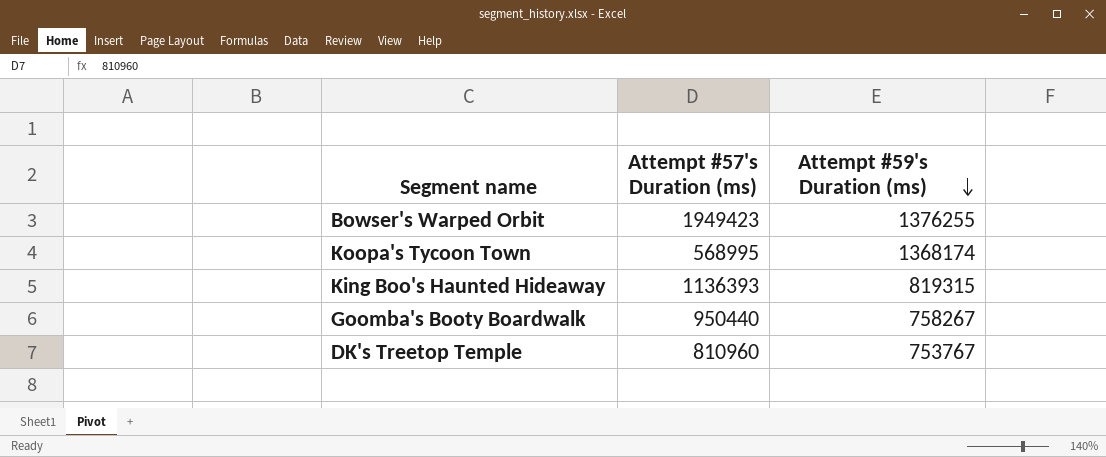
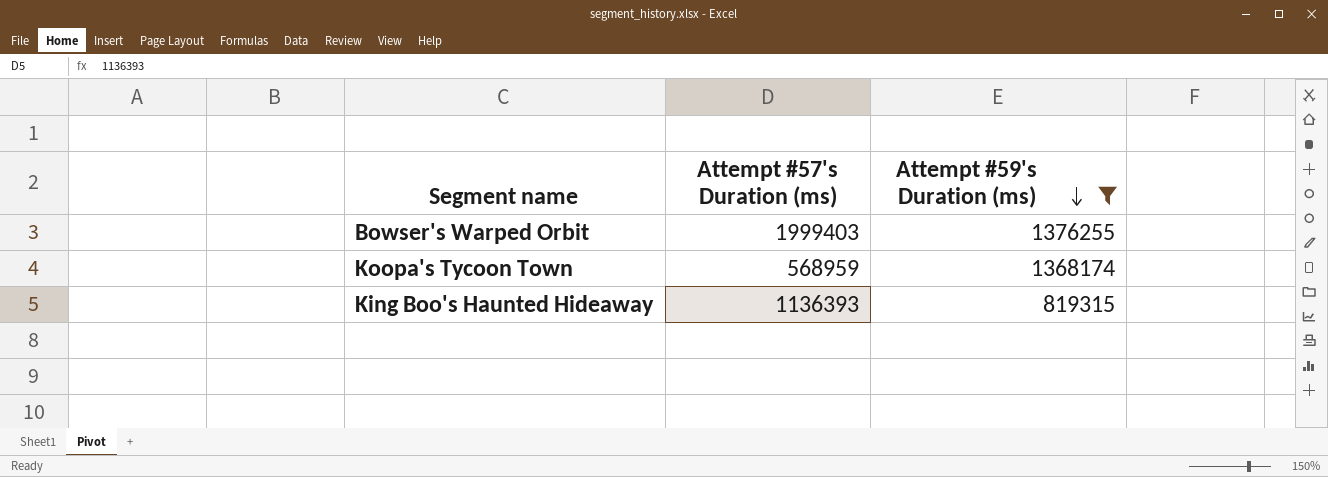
filter: none -> Attempt #59's Duration (ms) >= 819315
Bowser's Warped Orbit | Attempt #57's Duration (ms): 1949423 -> 1999403
Koopa's Tycoon Town | Attempt #57's Duration (ms): 568995 -> 568959

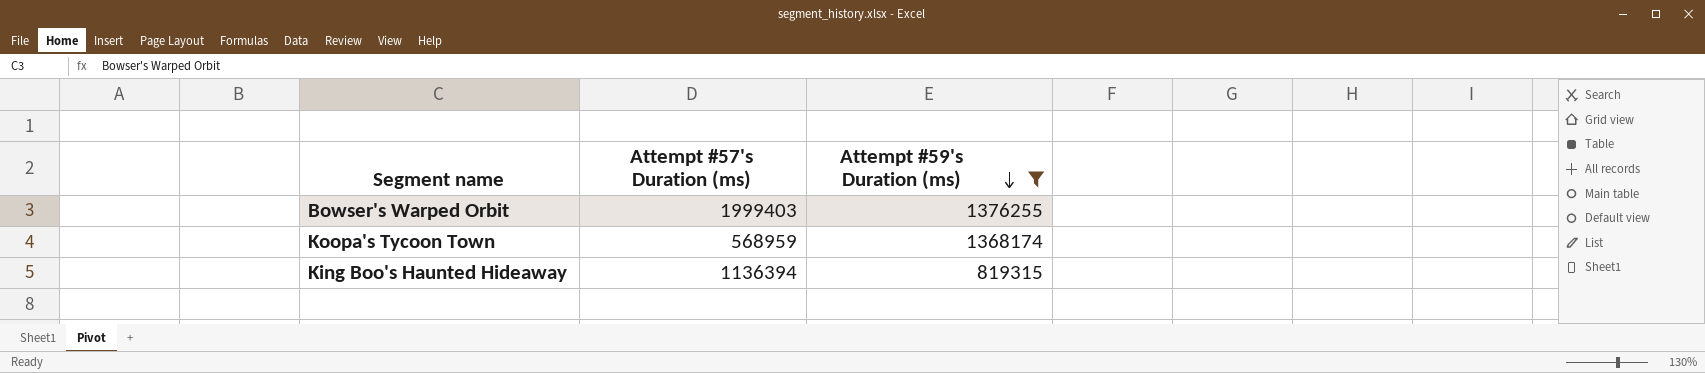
King Boo's Haunted Hideaway | Attempt #57's Duration (ms): 1136393 -> 1136394

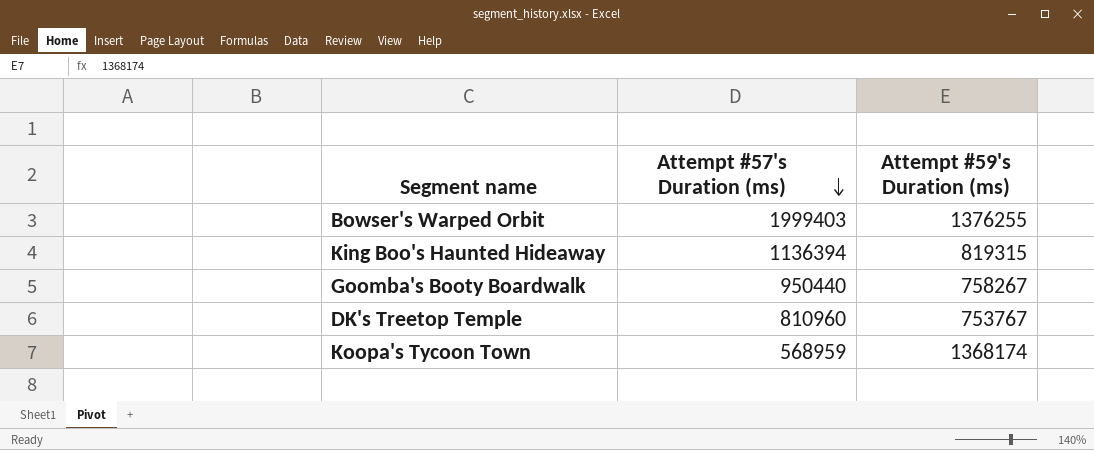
filter: Attempt #59's Duration (ms) >= 819315 -> none
row order: Attempt #59's Duration (ms) descending -> Attempt #57's Duration (ms) descending

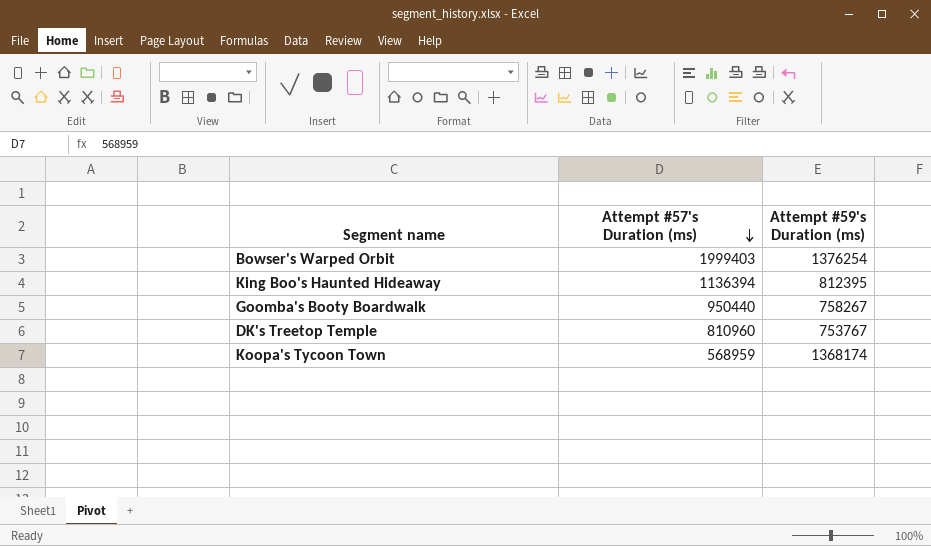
Bowser's Warped Orbit | Attempt #59's Duration (ms): 1376255 -> 1376254
King Boo's Haunted Hideaway | Attempt #59's Duration (ms): 819315 -> 812395

